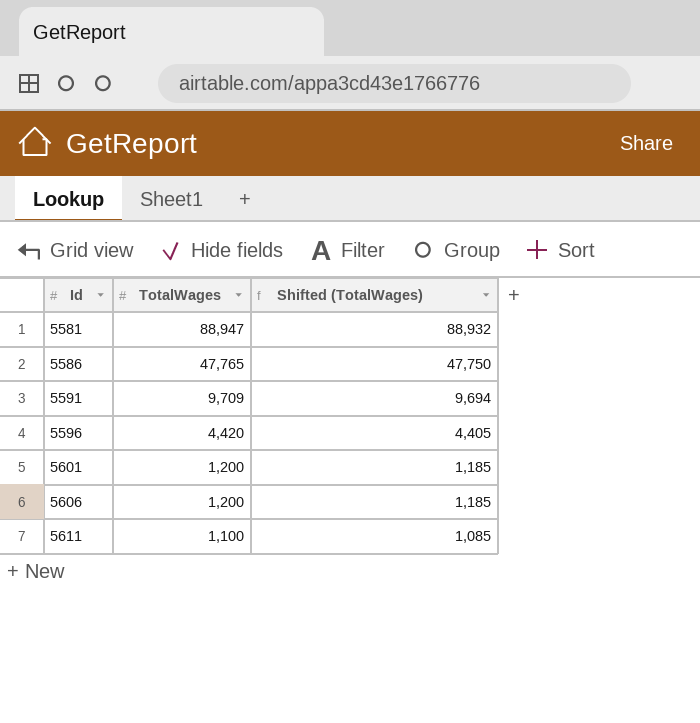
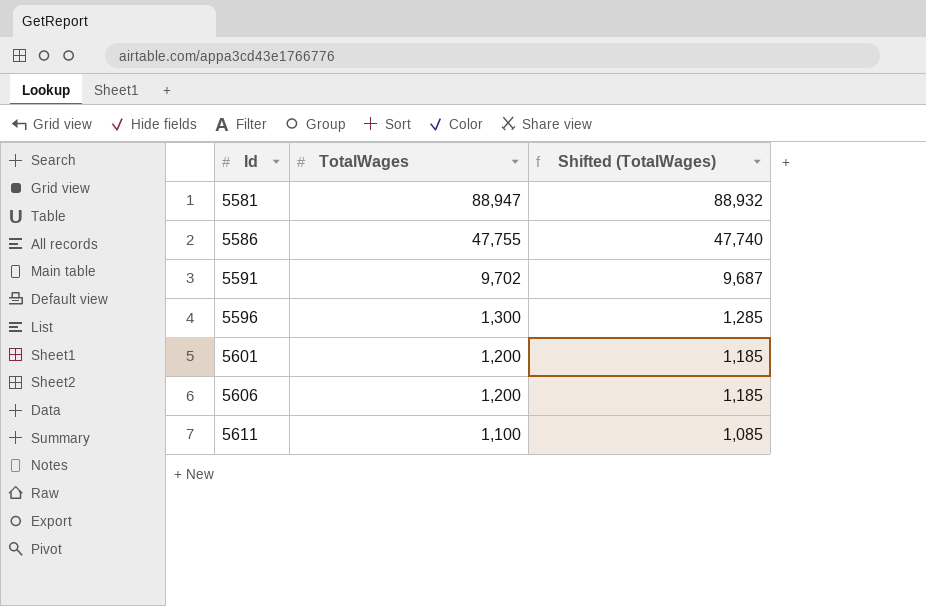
5586 | TotalWages: 47,765 -> 47,755
5586 | Shifted (TotalWages): 47,750 -> 47,740
5591 | TotalWages: 9,709 -> 9,702
5591 | Shifted (TotalWages): 9,694 -> 9,687
5596 | TotalWages: 4,420 -> 1,300
5596 | Shifted (TotalWages): 4,405 -> 1,285

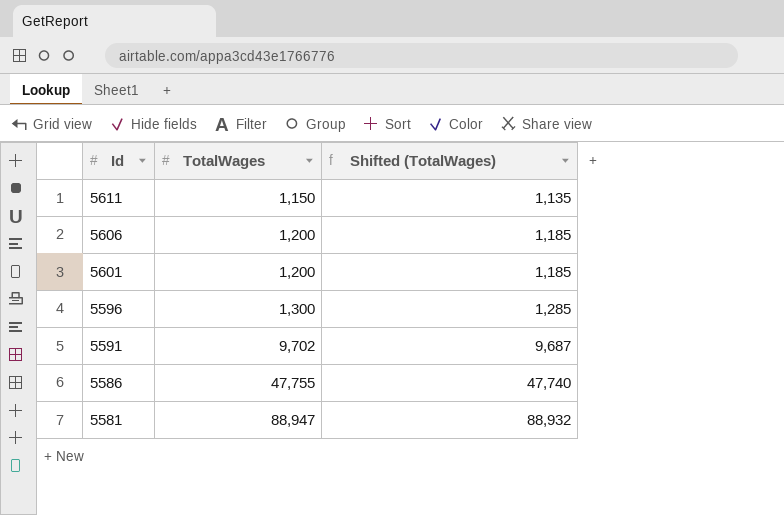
row order: Id ascending -> Id descending
5611 | TotalWages: 1,100 -> 1,150
5611 | Shifted (TotalWages): 1,085 -> 1,135

